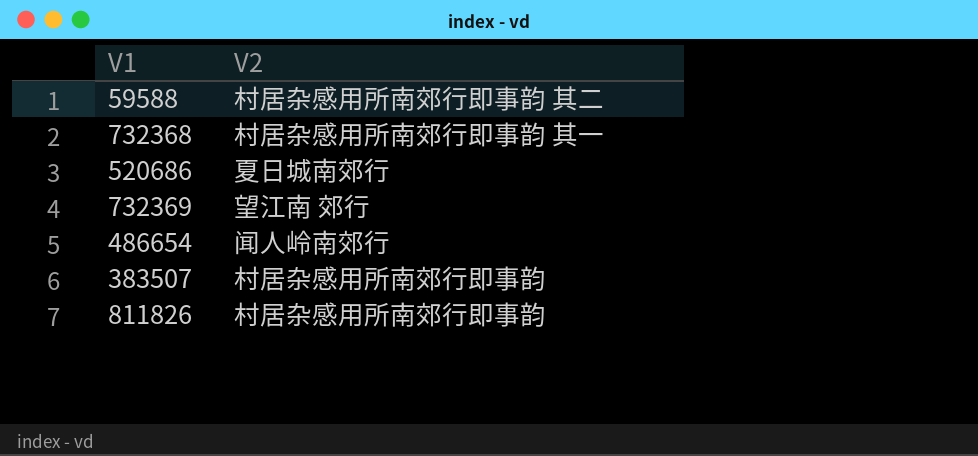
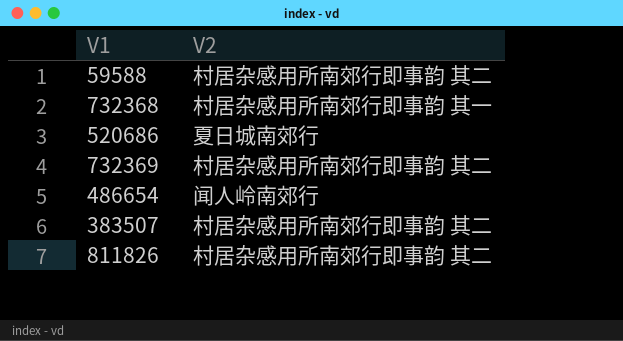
732369 | V2: 望江南 郊行 -> 村居杂感用所南郊行即事韵 其二
383507 | V2: 村居杂感用所南郊行即事韵 -> 村居杂感用所南郊行即事韵 其二
811826 | V2: 村居杂感用所南郊行即事韵 -> 村居杂感用所南郊行即事韵 其二

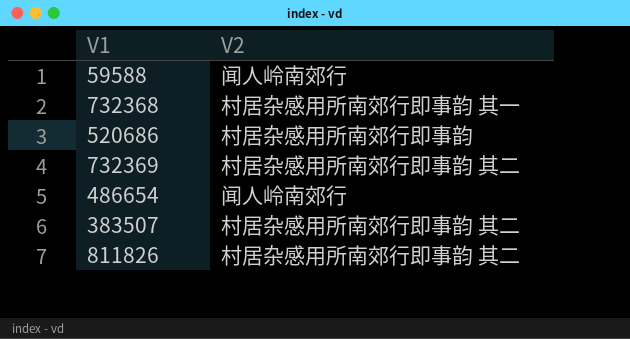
59588 | V2: 村居杂感用所南郊行即事韵 其二 -> 闻人岭南郊行
520686 | V2: 夏日城南郊行 -> 村居杂感用所南郊行即事韵

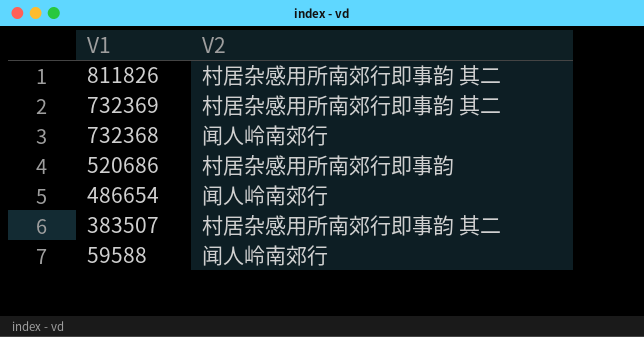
row order: none -> V1 descending
732368 | V2: 村居杂感用所南郊行即事韵 其一 -> 闻人岭南郊行

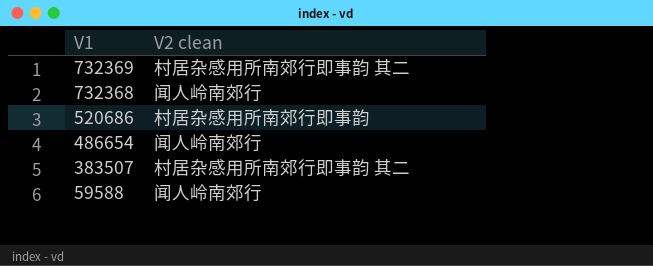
column name: V2 -> V2 clean
row 811826: 村居杂感用所南郊行即事韵 其二 -> none

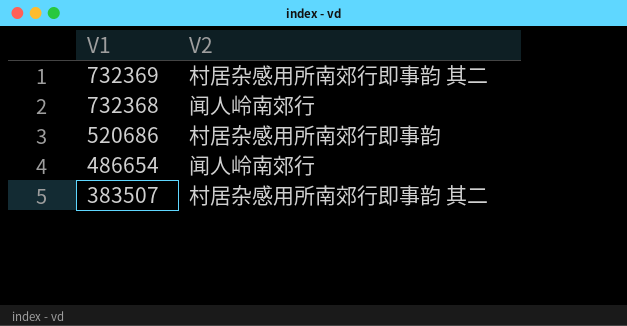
column name: V2 clean -> V2
row 59588: 闻人岭南郊行 -> none

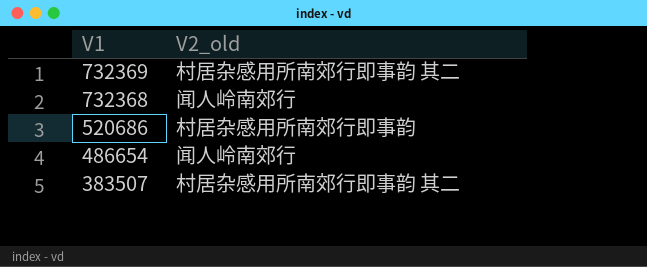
column name: V2 -> V2_old

